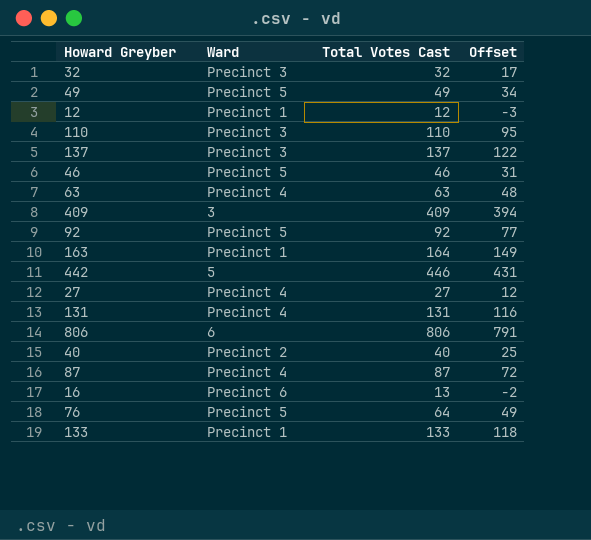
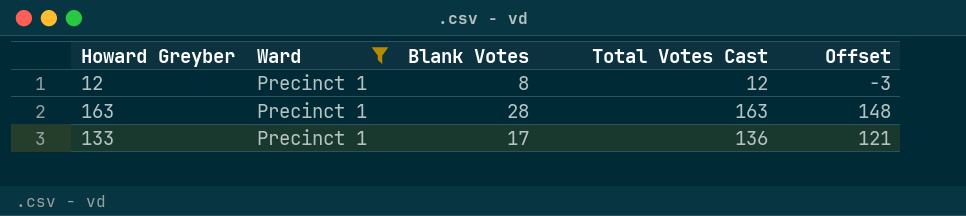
filter: none -> Ward = Precinct 1
column Blank Votes | position: none -> 3
163 | Total Votes Cast: 164 -> 163
163 | Offset: 149 -> 148
133 | Total Votes Cast: 133 -> 136
133 | Offset: 118 -> 121

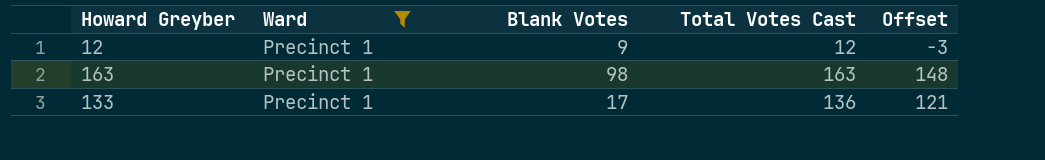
12 | Blank Votes: 8 -> 9
163 | Blank Votes: 28 -> 98

